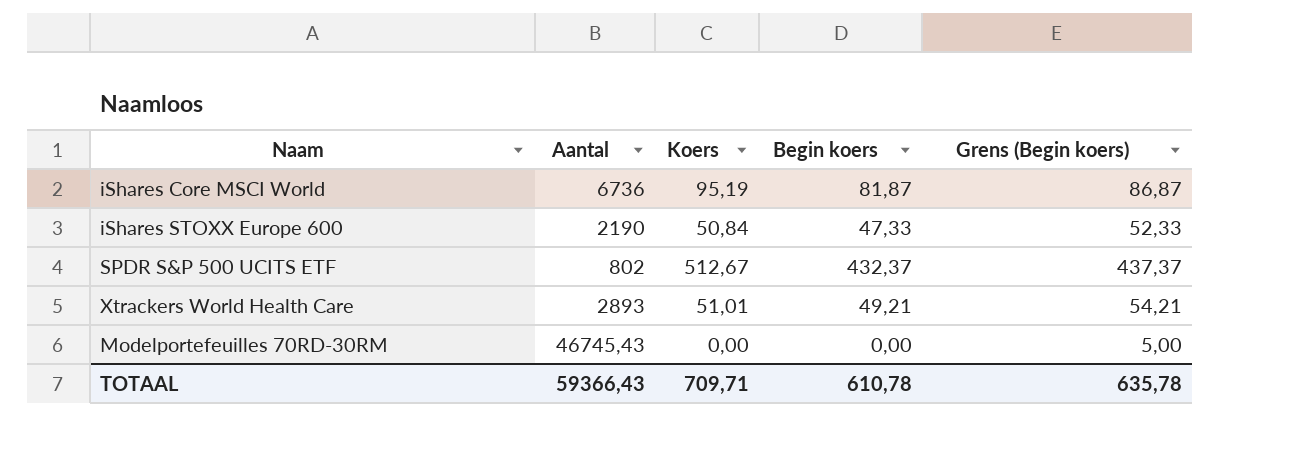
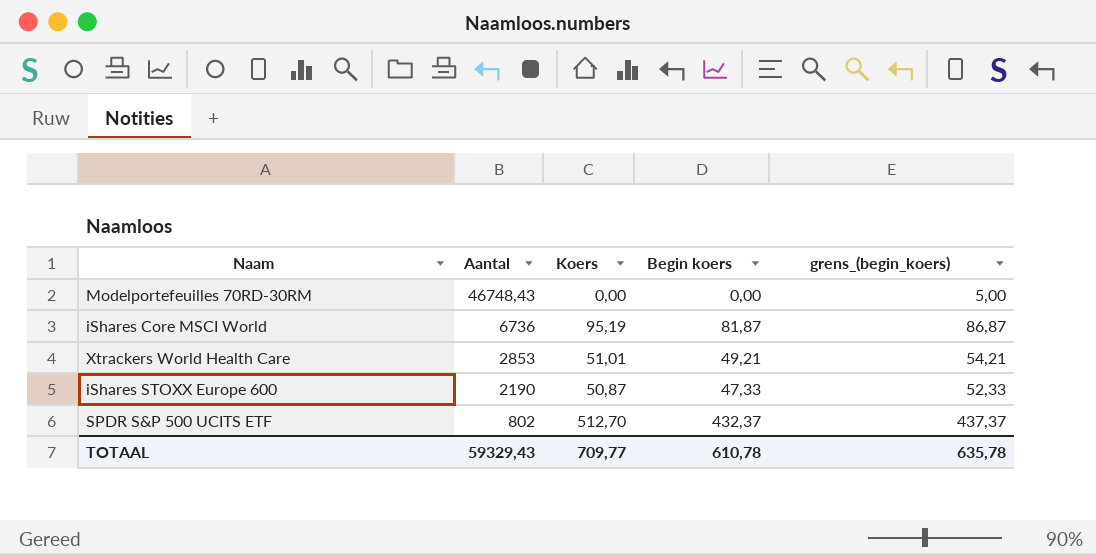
row order: none -> Aantal descending
column name: Grens (Begin koers) -> grens_(begin_koers)
Modelportefeuilles 70RD-30RM | Aantal: 46745,43 -> 46748,43
Xtrackers World Health Care | Aantal: 2893 -> 2853
iShares STOXX Europe 600 | Koers: 50,84 -> 50,87
SPDR S&P 500 UCITS ETF | Koers: 512,67 -> 512,70
TOTAAL | Aantal: 59366,43 -> 59329,43
TOTAAL | Koers: 709,71 -> 709,77

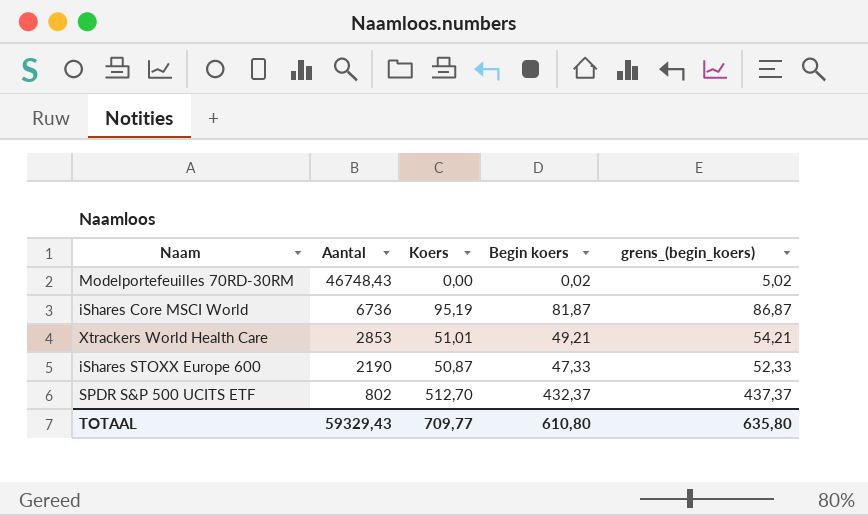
Modelportefeuilles 70RD-30RM | Begin koers: 0,00 -> 0,02
Modelportefeuilles 70RD-30RM | grens_(begin_koers): 5,00 -> 5,02
TOTAAL | Begin koers: 610,78 -> 610,80
TOTAAL | grens_(begin_koers): 635,78 -> 635,80

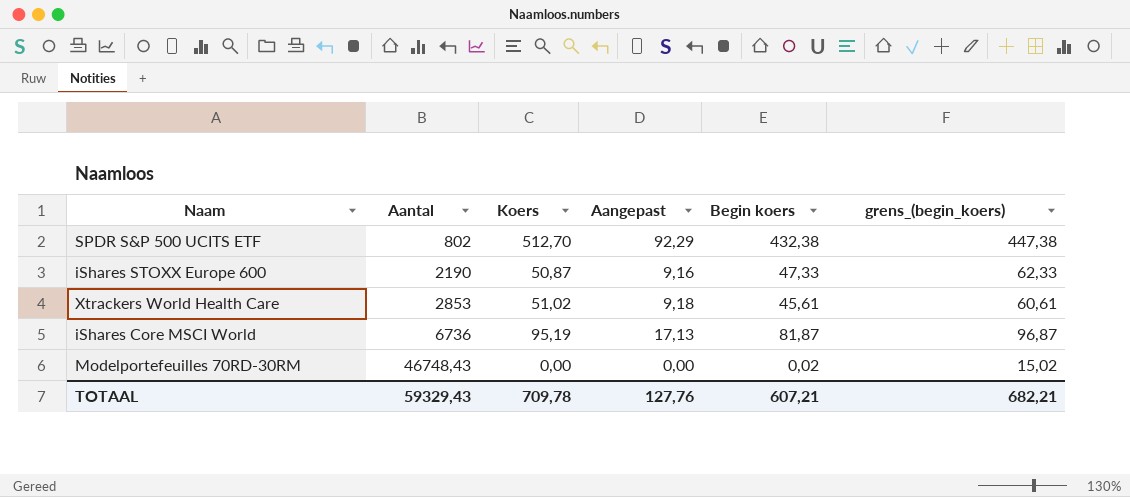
row order: Aantal descending -> Aantal ascending
column Aangepast | formula: none -> [Koers] * 0,18
column grens_(begin_koers) | formula: [Begin koers] + 5 -> [Begin koers] + 15
SPDR S&P 500 UCITS ETF | Begin koers: 432,37 -> 432,38
Xtrackers World Health Care | Koers: 51,01 -> 51,02
Xtrackers World Health Care | Begin koers: 49,21 -> 45,61
TOTAAL | Koers: 709,77 -> 709,78
TOTAAL | Begin koers: 610,80 -> 607,21
TOTAAL | grens_(begin_koers): 635,80 -> 682,21

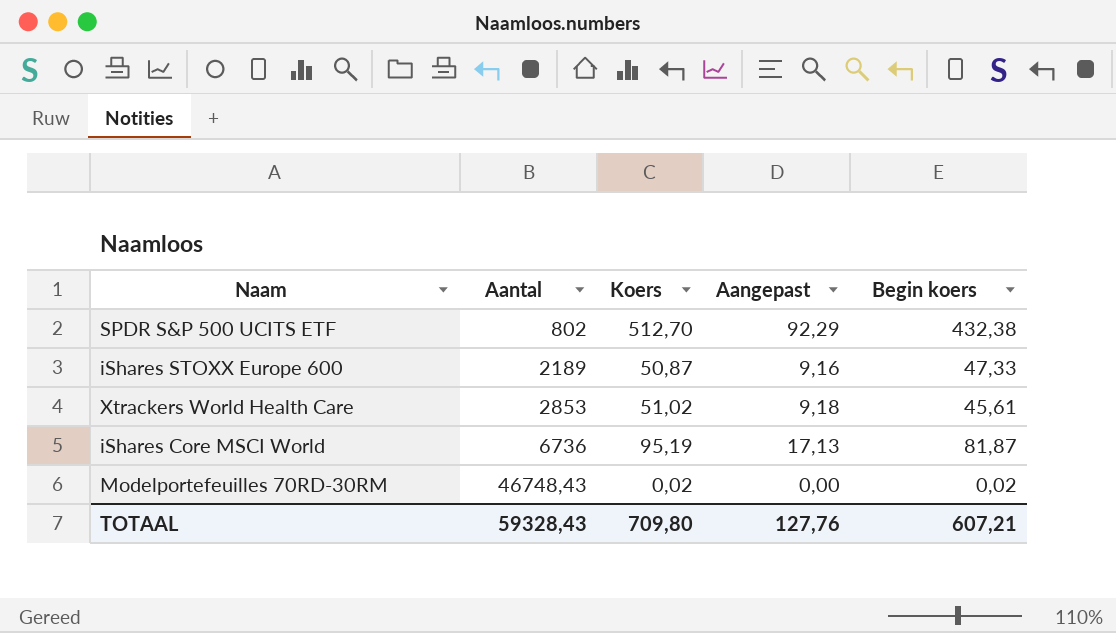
column grens_(begin_koers) | formula: [Begin koers] + 15 -> none
iShares STOXX Europe 600 | Aantal: 2190 -> 2189
Modelportefeuilles 70RD-30RM | Koers: 0,00 -> 0,02
TOTAAL | Aantal: 59329,43 -> 59328,43
TOTAAL | Koers: 709,78 -> 709,80

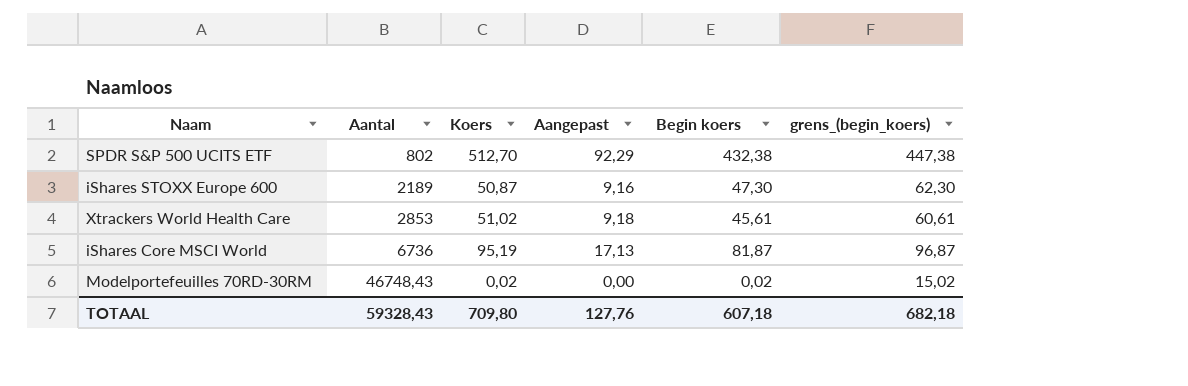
column grens_(begin_koers) | formula: none -> [Begin koers] + 15
iShares STOXX Europe 600 | Begin koers: 47,33 -> 47,30
TOTAAL | Begin koers: 607,21 -> 607,18

